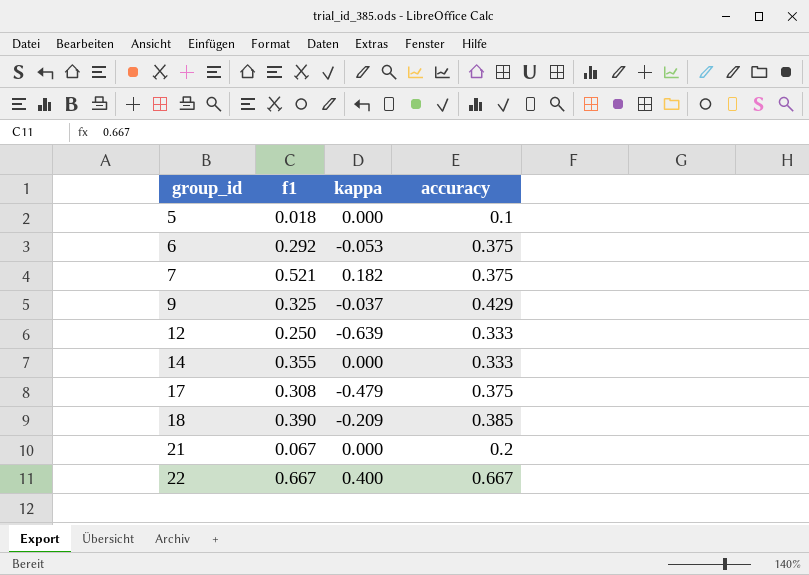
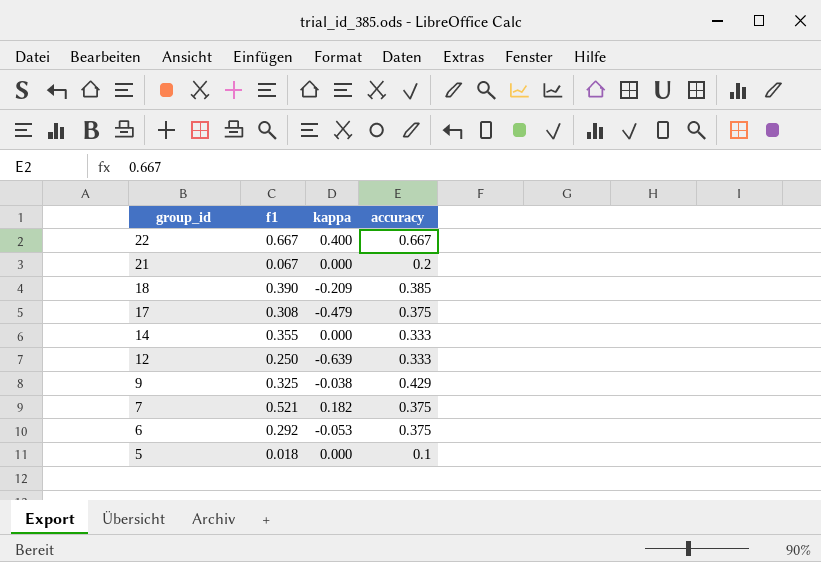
row order: group_id ascending -> group_id descending
9 | kappa: -0.037 -> -0.038

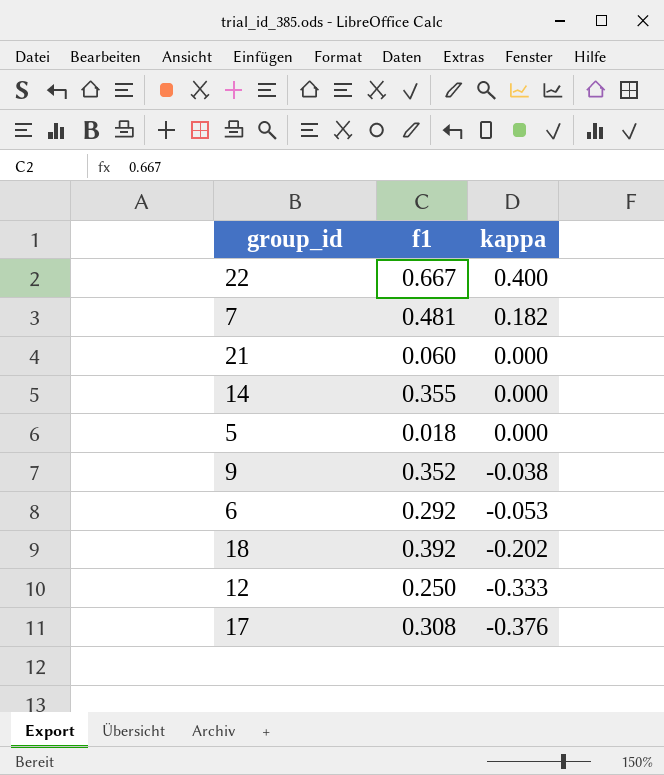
row order: group_id descending -> kappa descending
column accuracy | position: 4 -> none
7 | f1: 0.521 -> 0.481
21 | f1: 0.067 -> 0.060
9 | f1: 0.325 -> 0.352
18 | f1: 0.390 -> 0.392
18 | kappa: -0.209 -> -0.202
12 | kappa: -0.639 -> -0.333
17 | kappa: -0.479 -> -0.376

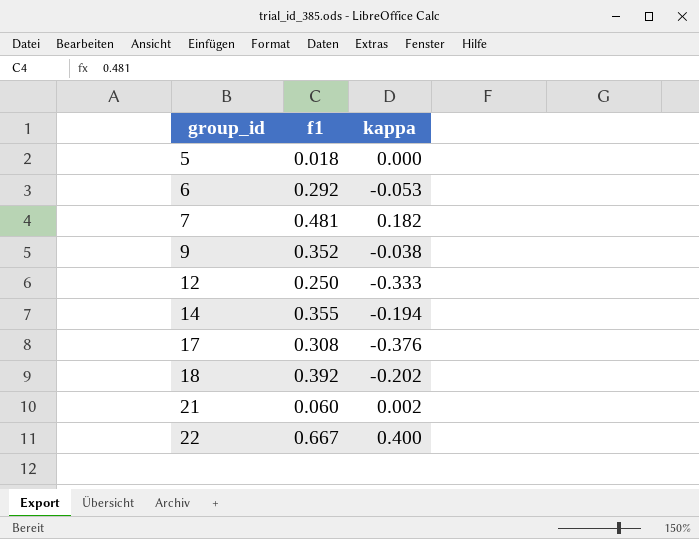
row order: kappa descending -> group_id ascending
14 | kappa: 0.000 -> -0.194
21 | kappa: 0.000 -> 0.002

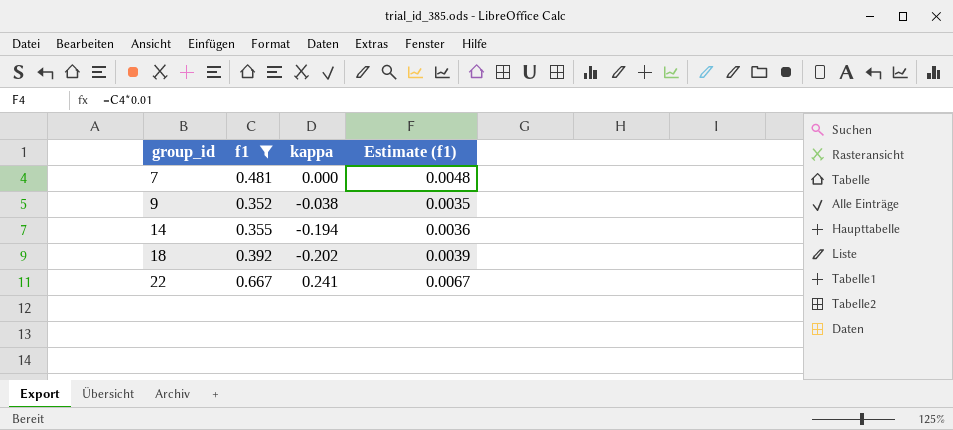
filter: none -> f1 >= 0.352
column Estimate (f1) | formula: none -> [f1] * 0.01
7 | kappa: 0.182 -> 0.000
22 | kappa: 0.400 -> 0.241

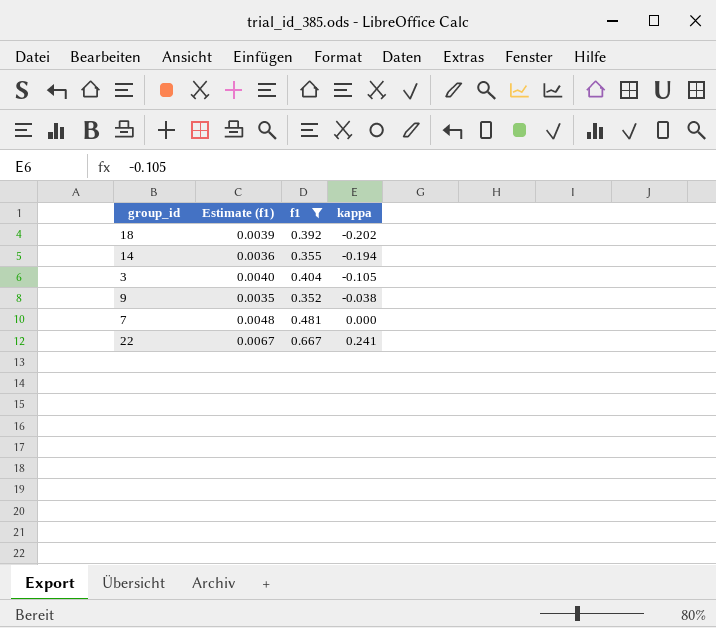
row order: group_id ascending -> kappa ascending
column Estimate (f1) | position: 4 -> 2
row 3: none -> 0.0040 | 0.404 | -0.105

